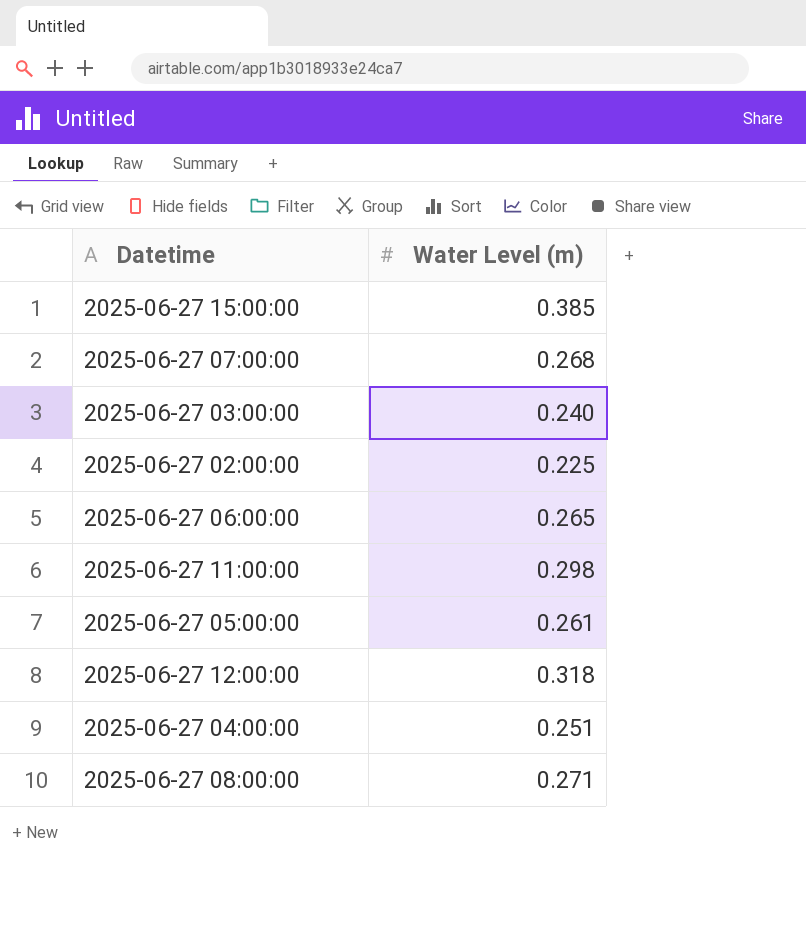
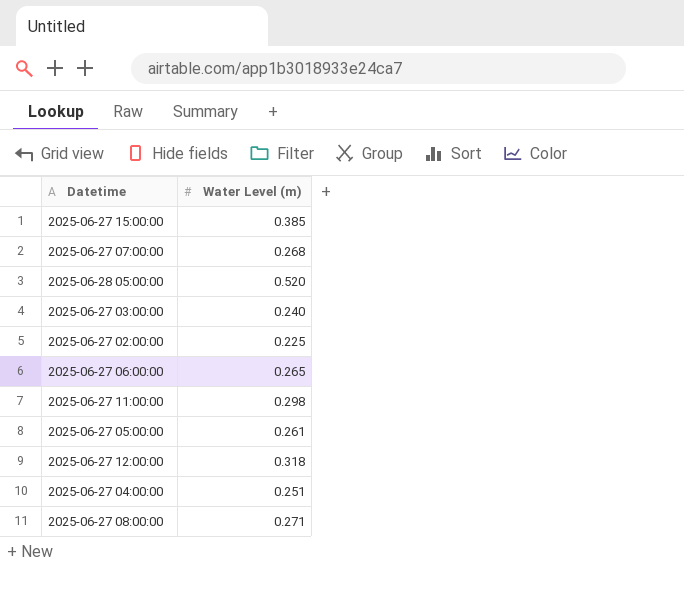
row 2025-06-28 05:00:00: none -> 0.520

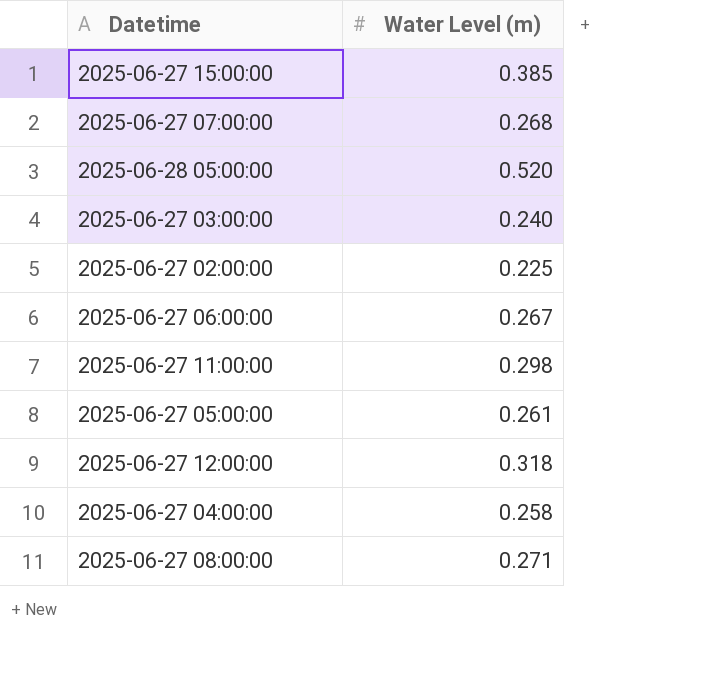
2025-06-27 06:00:00 | Water Level (m): 0.265 -> 0.267
2025-06-27 04:00:00 | Water Level (m): 0.251 -> 0.258

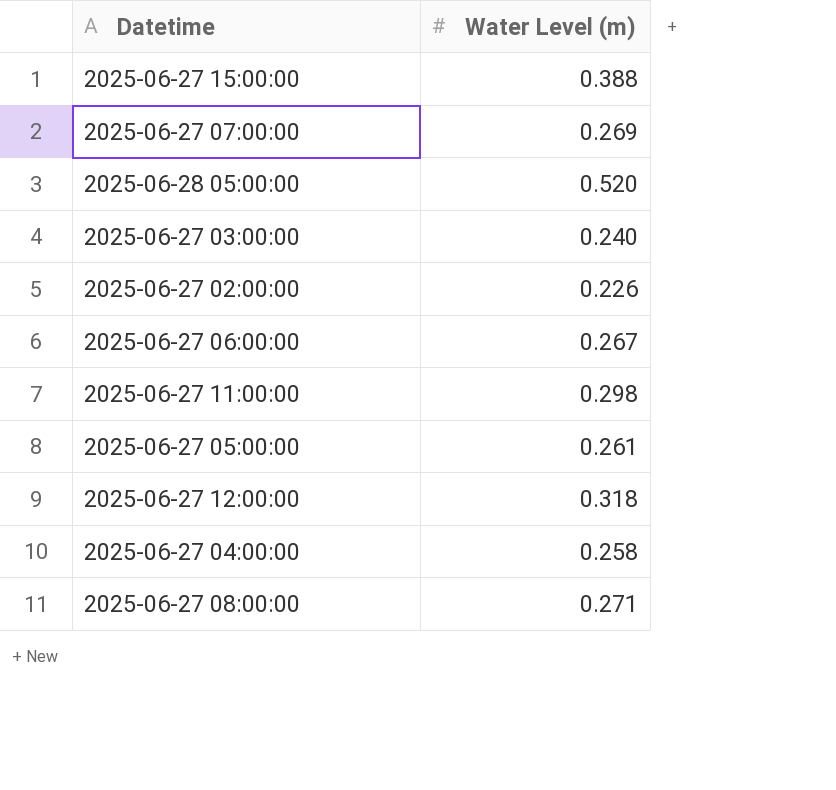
2025-06-27 15:00:00 | Water Level (m): 0.385 -> 0.388
2025-06-27 07:00:00 | Water Level (m): 0.268 -> 0.269
2025-06-27 02:00:00 | Water Level (m): 0.225 -> 0.226

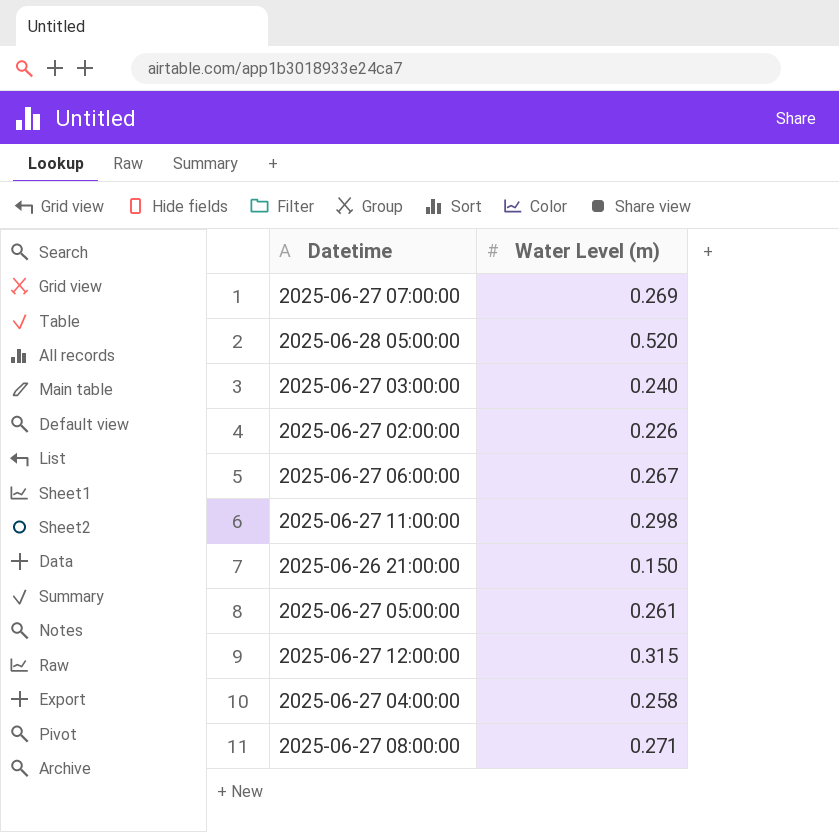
row 2025-06-27 15:00:00: 0.388 -> none
row 2025-06-26 21:00:00: none -> 0.150
2025-06-27 12:00:00 | Water Level (m): 0.318 -> 0.315

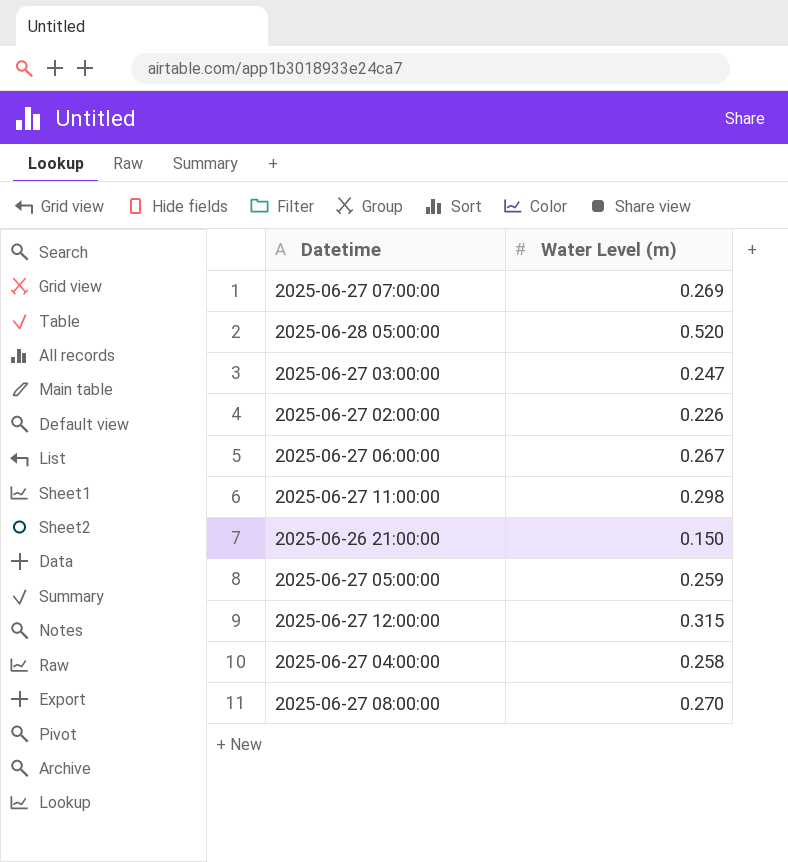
2025-06-27 03:00:00 | Water Level (m): 0.240 -> 0.247
2025-06-27 05:00:00 | Water Level (m): 0.261 -> 0.259
2025-06-27 08:00:00 | Water Level (m): 0.271 -> 0.270

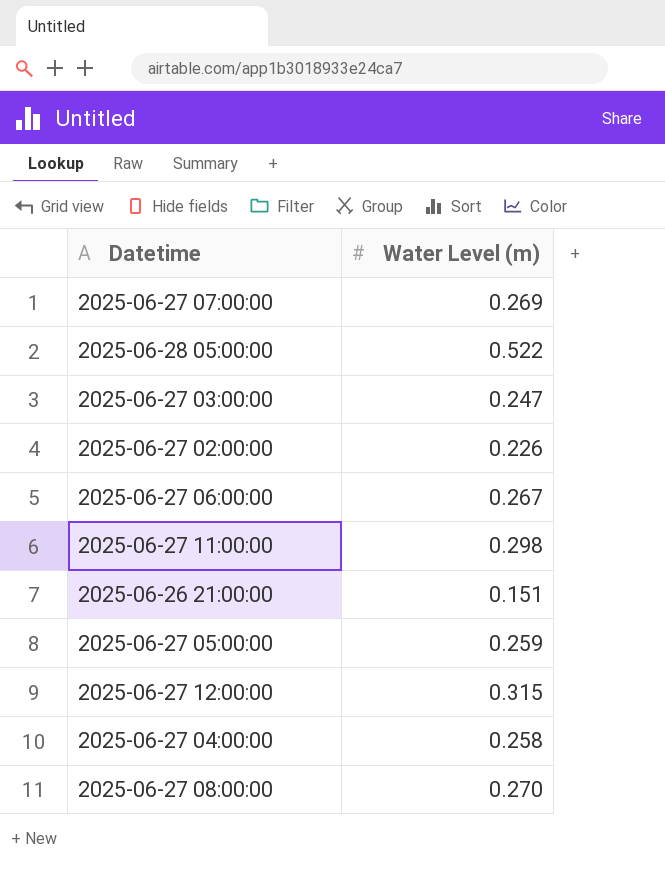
2025-06-28 05:00:00 | Water Level (m): 0.520 -> 0.522
2025-06-26 21:00:00 | Water Level (m): 0.150 -> 0.151

